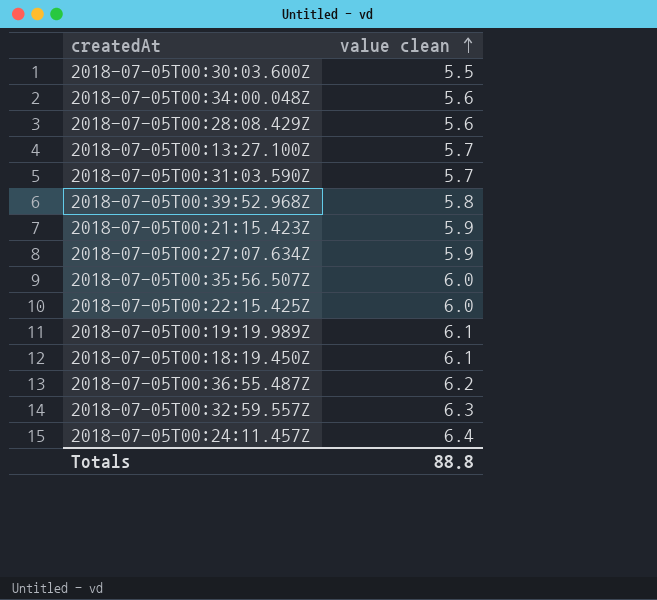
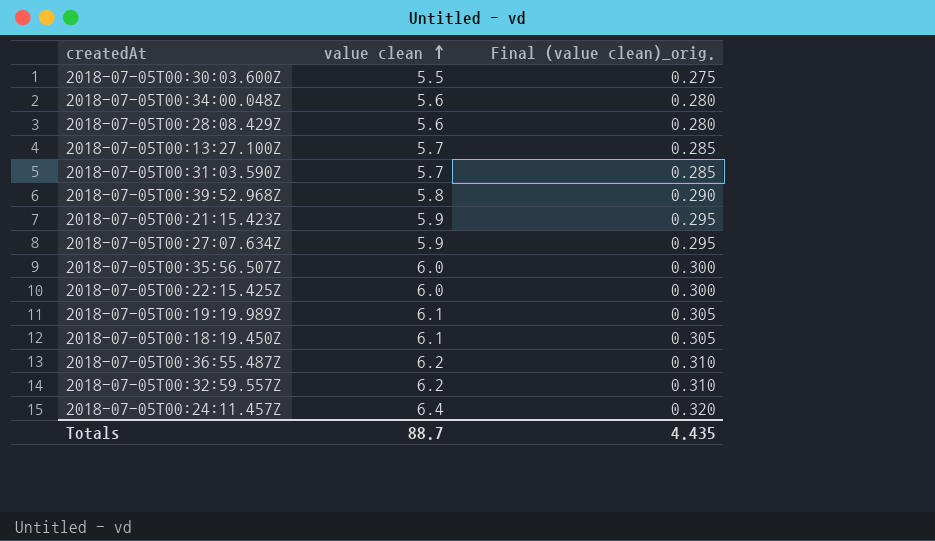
column Final (value clean)_orig. | formula: none -> [value clean] * 0.05
2018-07-05T00:32:59.557Z | value clean: 6.3 -> 6.2
Totals | value clean: 88.8 -> 88.7

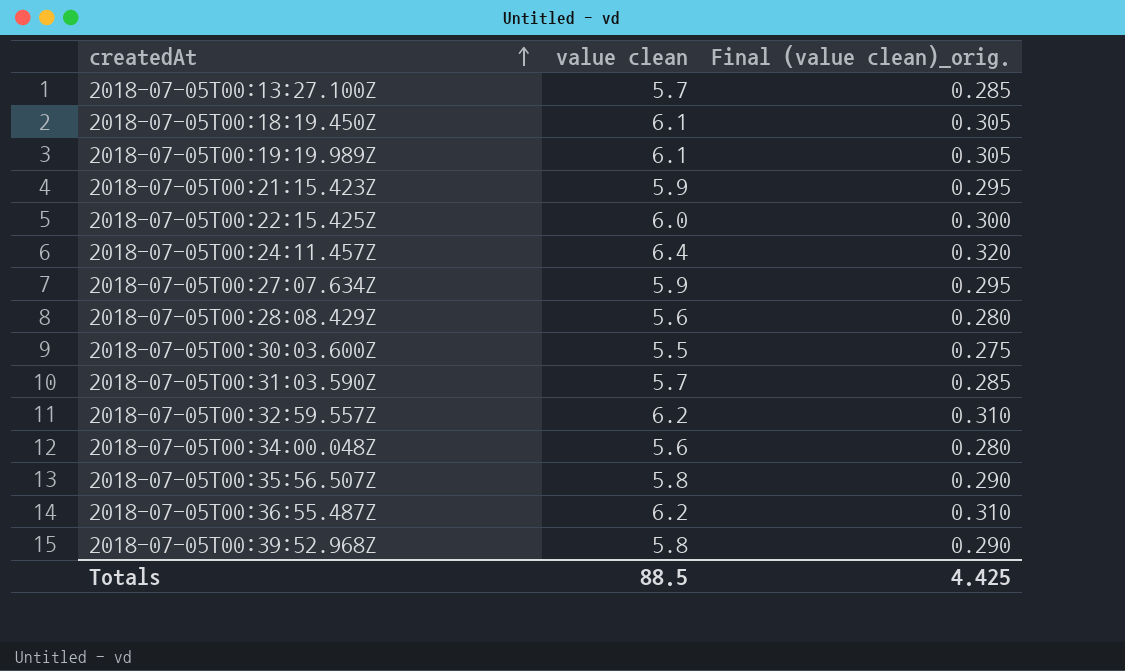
row order: value clean ascending -> createdAt ascending
2018-07-05T00:35:56.507Z | value clean: 6.0 -> 5.8
2018-07-05T00:35:56.507Z | Final (value clean)_orig.: 0.300 -> 0.290
Totals | value clean: 88.7 -> 88.5
Totals | Final (value clean)_orig.: 4.435 -> 4.425

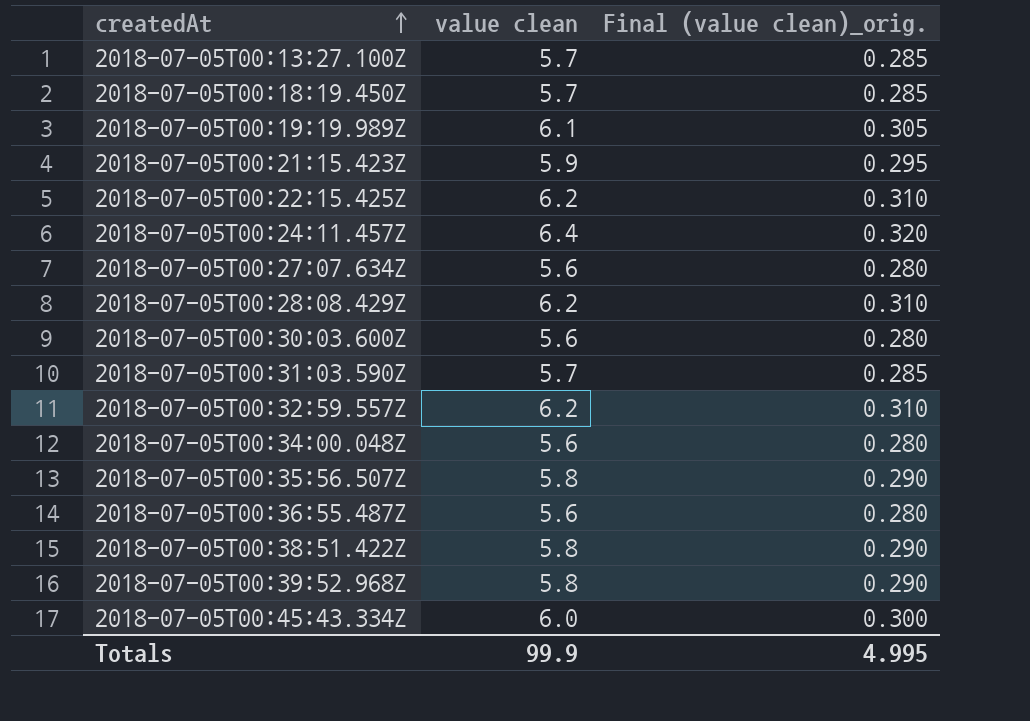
2018-07-05T00:18:19.450Z | value clean: 6.1 -> 5.7
2018-07-05T00:18:19.450Z | Final (value clean)_orig.: 0.305 -> 0.285
2018-07-05T00:22:15.425Z | value clean: 6.0 -> 6.2
2018-07-05T00:22:15.425Z | Final (value clean)_orig.: 0.300 -> 0.310
2018-07-05T00:27:07.634Z | value clean: 5.9 -> 5.6
2018-07-05T00:27:07.634Z | Final (value clean)_orig.: 0.295 -> 0.280
2018-07-05T00:28:08.429Z | value clean: 5.6 -> 6.2
2018-07-05T00:28:08.429Z | Final (value clean)_orig.: 0.280 -> 0.310
2018-07-05T00:30:03.600Z | value clean: 5.5 -> 5.6
2018-07-05T00:30:03.600Z | Final (value clean)_orig.: 0.275 -> 0.280
2018-07-05T00:36:55.487Z | value clean: 6.2 -> 5.6
2018-07-05T00:36:55.487Z | Final (value clean)_orig.: 0.310 -> 0.280
row 2018-07-05T00:38:51.422Z: none -> 5.8 | 0.290
row 2018-07-05T00:45:43.334Z: none -> 6.0 | 0.300
Totals | value clean: 88.5 -> 99.9
Totals | Final (value clean)_orig.: 4.425 -> 4.995

